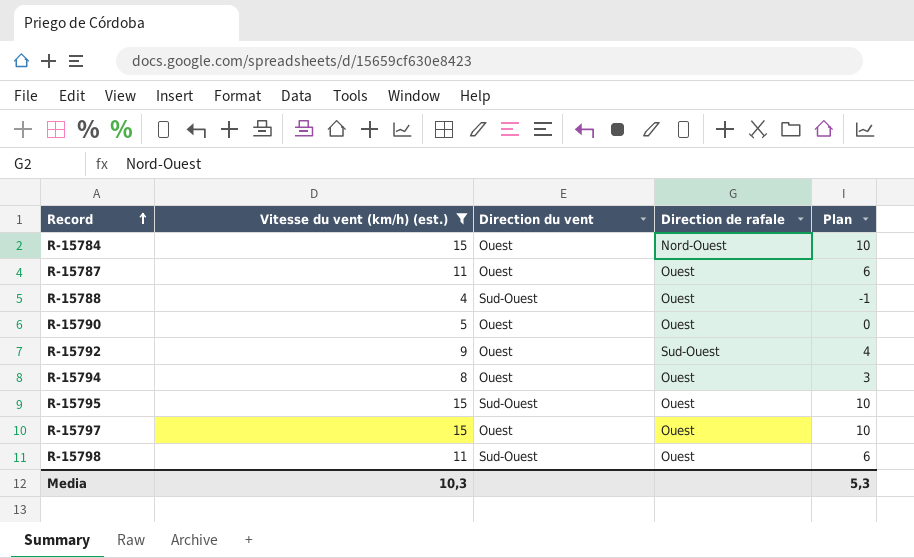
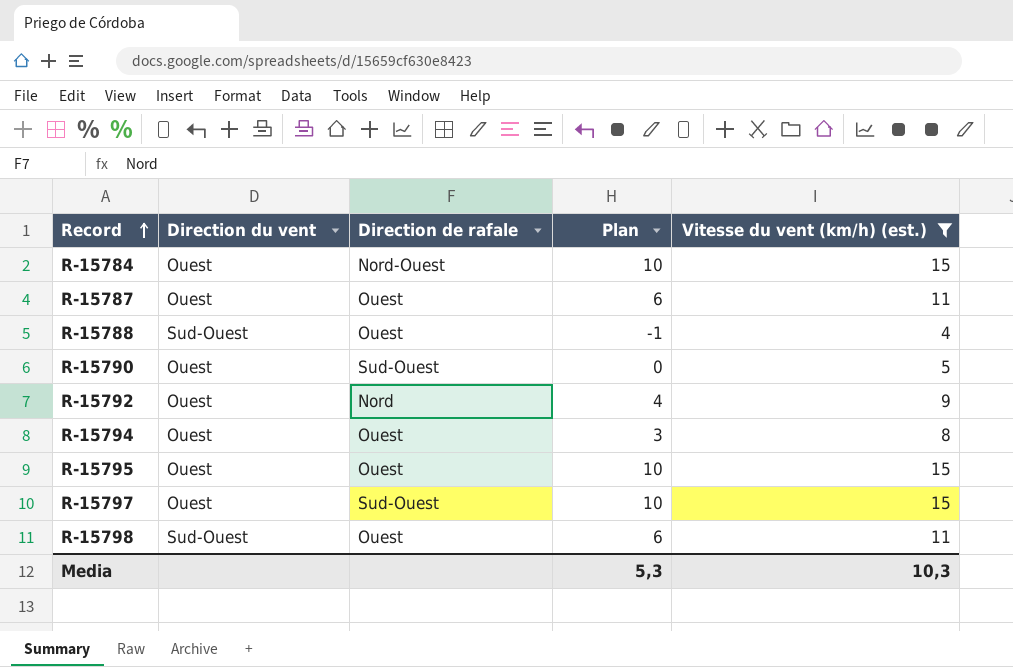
column Vitesse du vent (km/h) (est.) | position: 2 -> 5
R-15790 | Direction de rafale: Ouest -> Sud-Ouest
R-15792 | Direction de rafale: Sud-Ouest -> Nord
R-15795 | Direction du vent: Sud-Ouest -> Ouest
R-15797 | Direction de rafale: Ouest -> Sud-Ouest

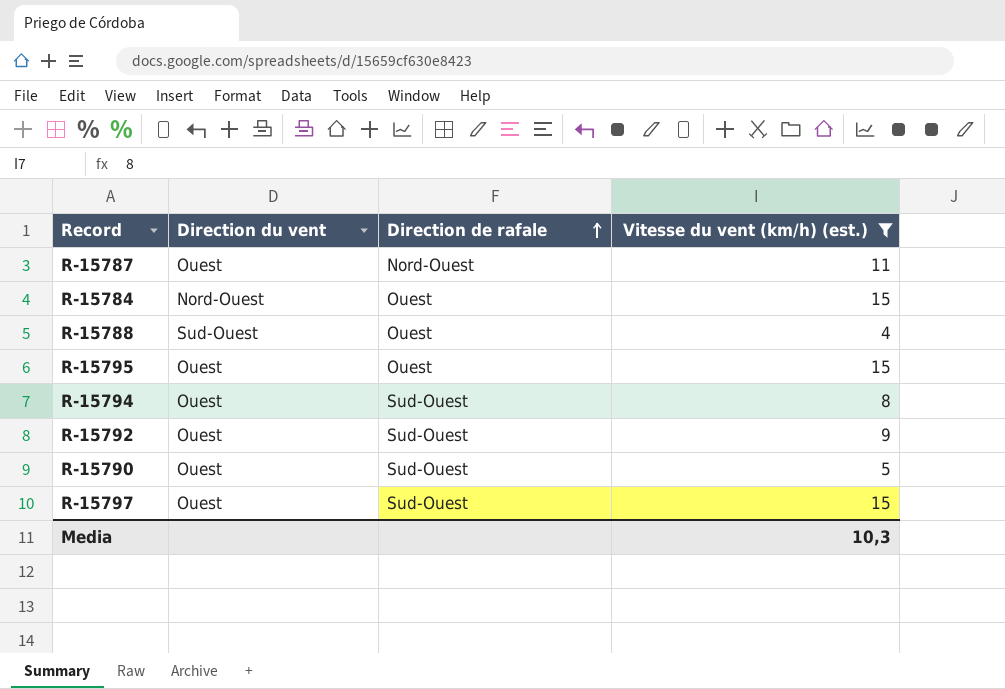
row order: Record ascending -> Direction de rafale ascending
column Plan | formula: [Vitesse du vent (km/h) (est.)] - 5 -> none
row R-15798: Sud-Ouest | Ouest | 6 | 11 -> none
R-15787 | Direction de rafale: Ouest -> Nord-Ouest
R-15784 | Direction du vent: Ouest -> Nord-Ouest
R-15784 | Direction de rafale: Nord-Ouest -> Ouest
R-15794 | Direction de rafale: Ouest -> Sud-Ouest
R-15792 | Direction de rafale: Nord -> Sud-Ouest

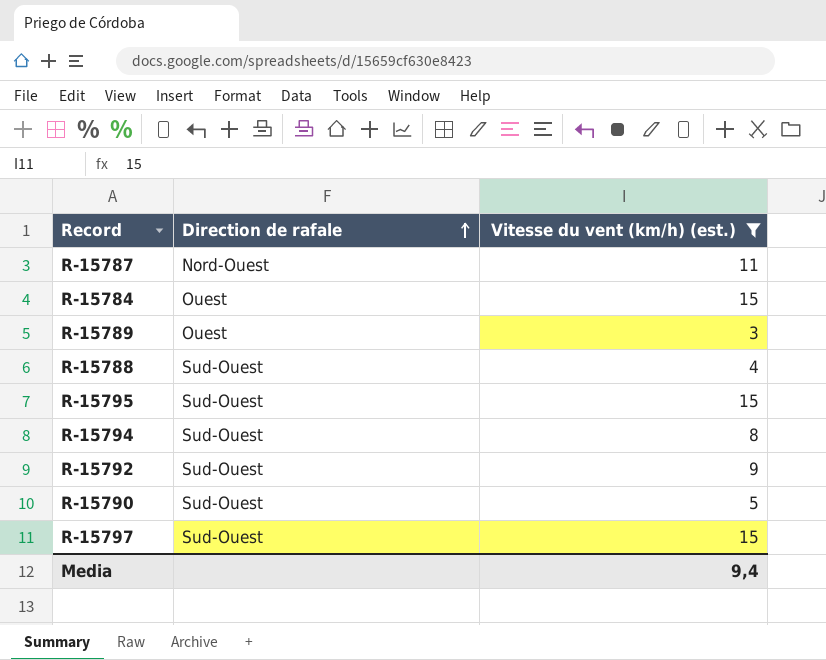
column Direction du vent | position: 2 -> none
row R-15789: none -> Ouest | 3
R-15788 | Direction de rafale: Ouest -> Sud-Ouest
R-15795 | Direction de rafale: Ouest -> Sud-Ouest
Media | Vitesse du vent (km/h) (est.): 10,3 -> 9,4

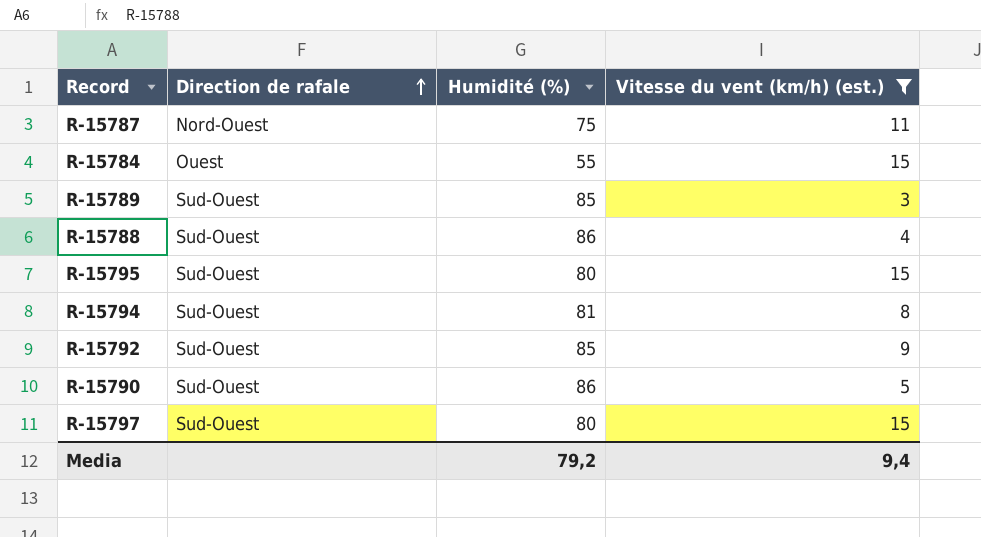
column Humidité (%) | position: none -> 3
R-15789 | Direction de rafale: Ouest -> Sud-Ouest

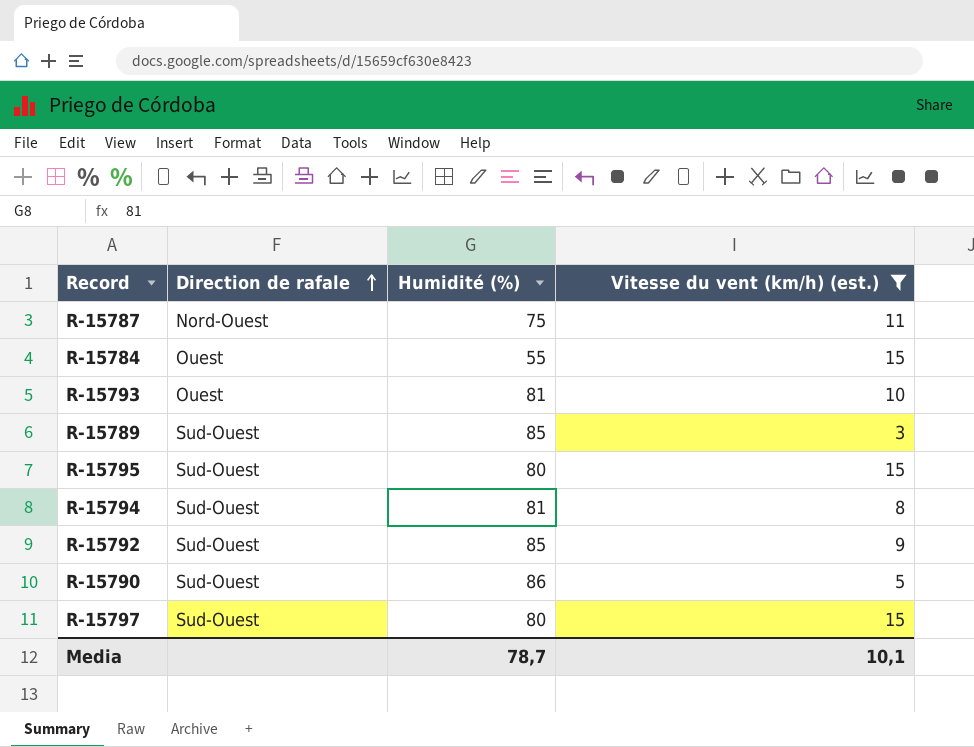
row R-15788: Sud-Ouest | 86 | 4 -> none
row R-15793: none -> Ouest | 81 | 10
Media | Humidité (%): 79,2 -> 78,7
Media | Vitesse du vent (km/h) (est.): 9,4 -> 10,1

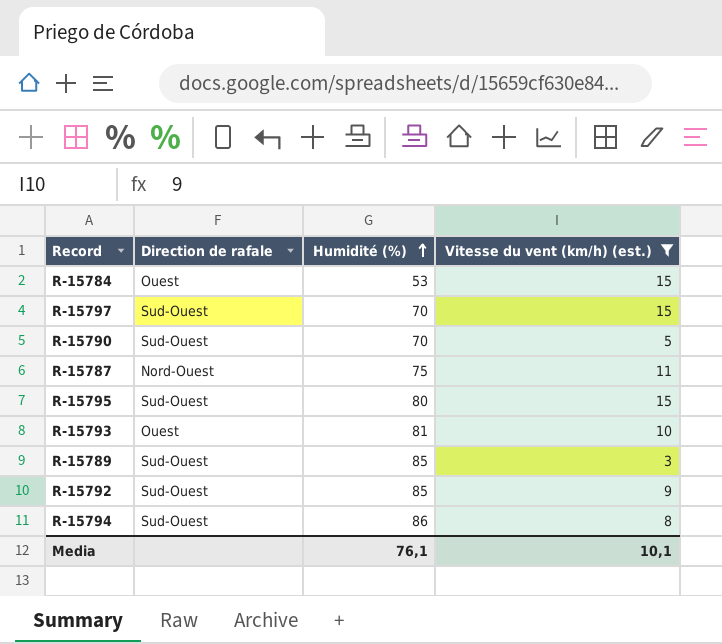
row order: Direction de rafale ascending -> Humidité (%) ascending
R-15784 | Humidité (%): 55 -> 53
R-15797 | Humidité (%): 80 -> 70
R-15790 | Humidité (%): 86 -> 70
R-15794 | Humidité (%): 81 -> 86
Media | Humidité (%): 78,7 -> 76,1

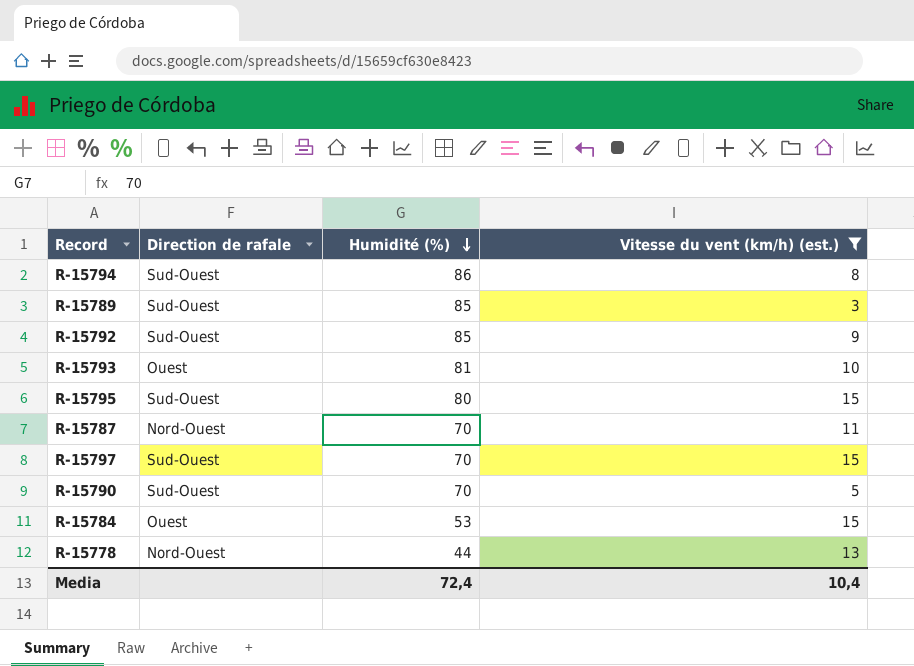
row order: Humidité (%) ascending -> Humidité (%) descending
R-15787 | Humidité (%): 75 -> 70
row R-15778: none -> Nord-Ouest | 44 | 13
Media | Humidité (%): 76,1 -> 72,4
Media | Vitesse du vent (km/h) (est.): 10,1 -> 10,4

